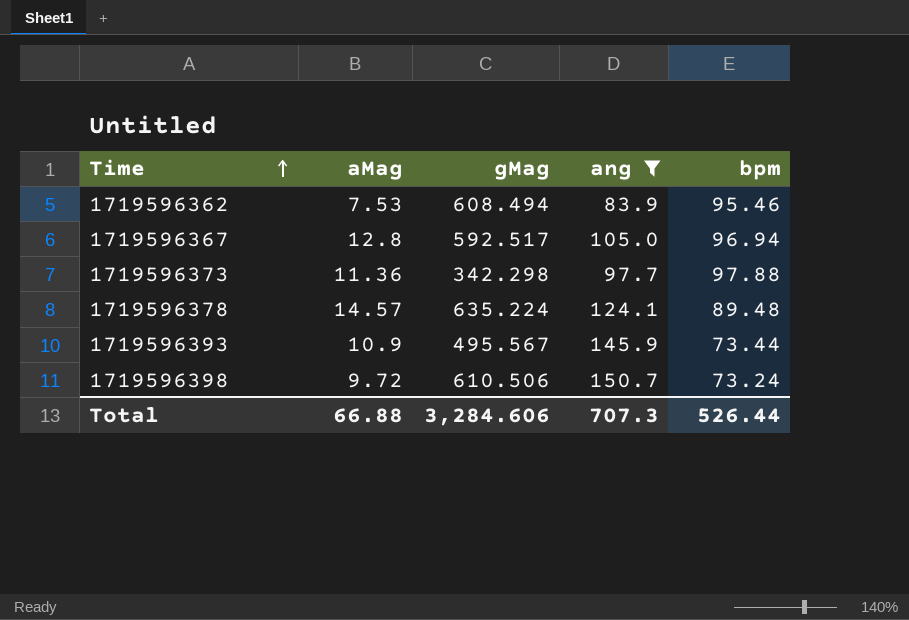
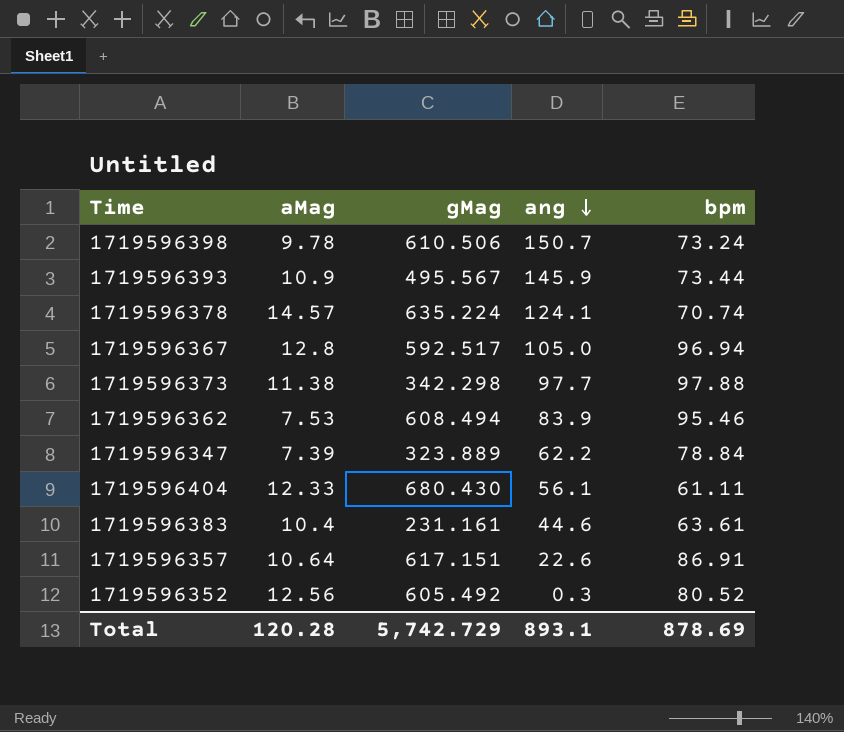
filter: ang >= 83.9 -> none
row order: Time ascending -> ang descending
1719596398 | aMag: 9.72 -> 9.78
1719596378 | bpm: 89.48 -> 70.74
1719596373 | aMag: 11.36 -> 11.38
Total | aMag: 66.88 -> 120.28
Total | gMag: 3,284.606 -> 5,742.729
Total | ang: 707.3 -> 893.1
Total | bpm: 526.44 -> 878.69

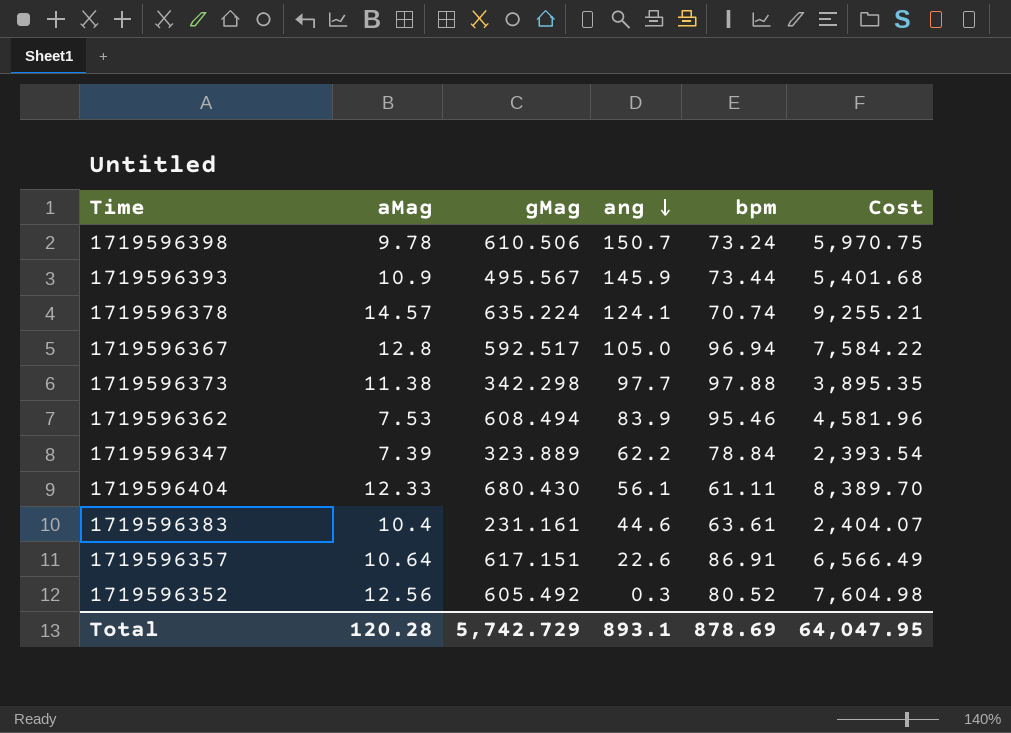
column Cost | formula: none -> [aMag] * [gMag]

